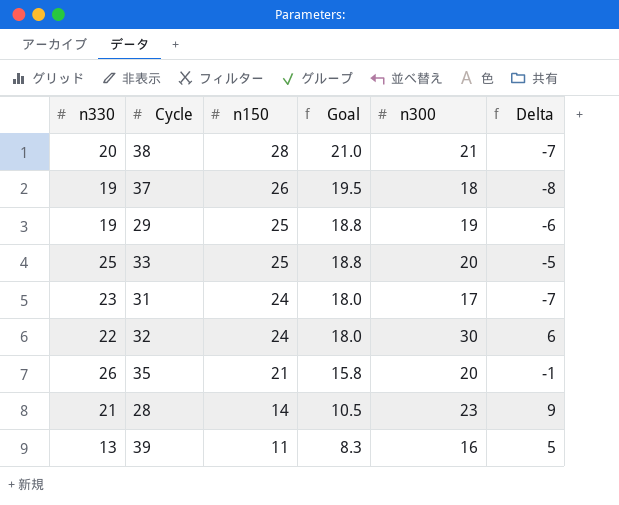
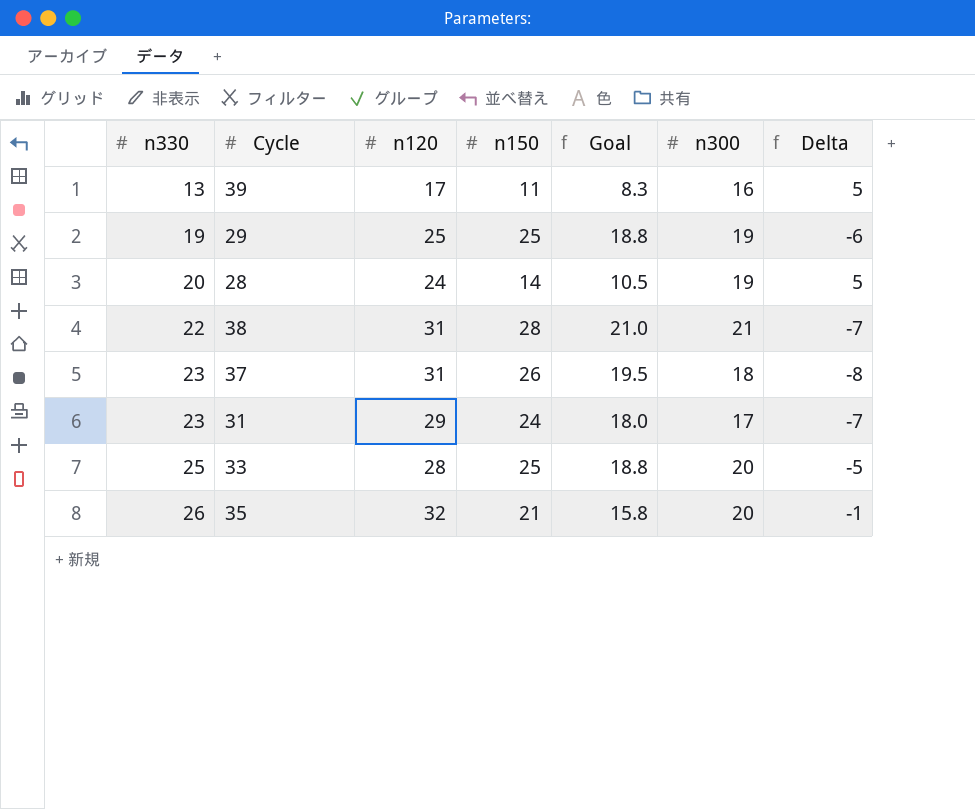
row order: n150 descending -> n330 ascending
column n120 | position: none -> 3
row 32: 22 | 24 | 18.0 | 30 | 6 -> none
28 | n330: 21 -> 20
28 | n300: 23 -> 19
28 | Delta: 9 -> 5
38 | n330: 20 -> 22
37 | n330: 19 -> 23

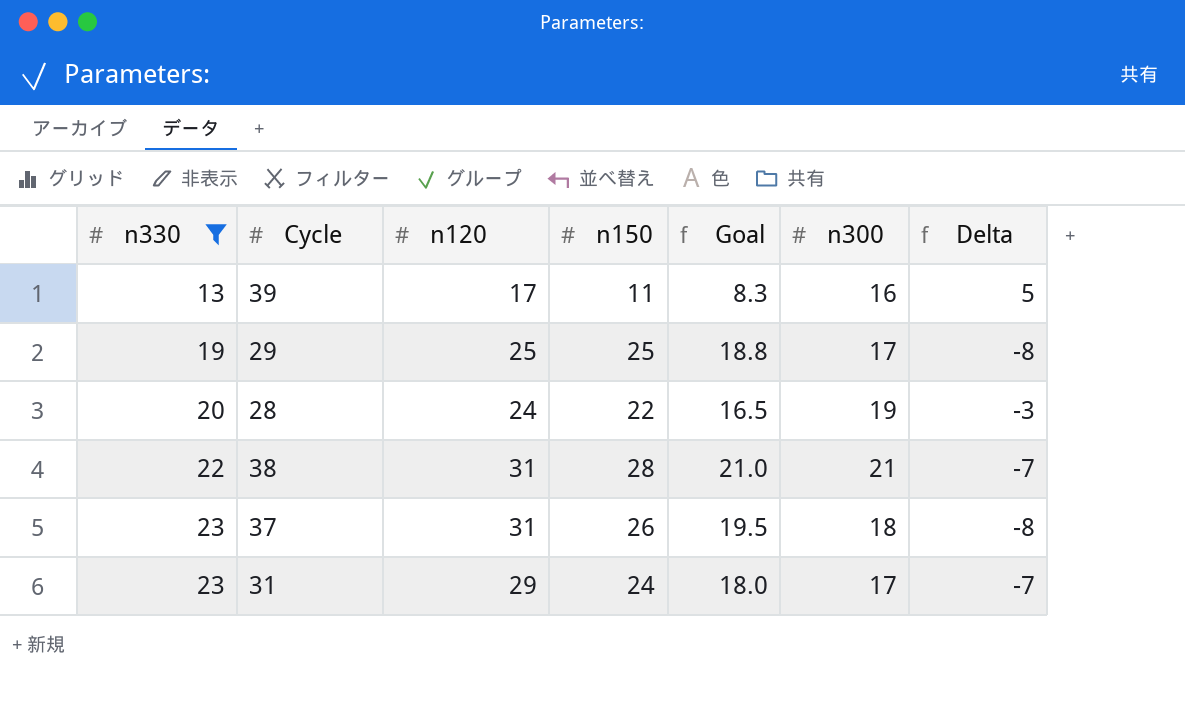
filter: none -> n330 <= 23
29 | n300: 19 -> 17
29 | Delta: -6 -> -8
28 | n150: 14 -> 22
28 | Goal: 10.5 -> 16.5
28 | Delta: 5 -> -3

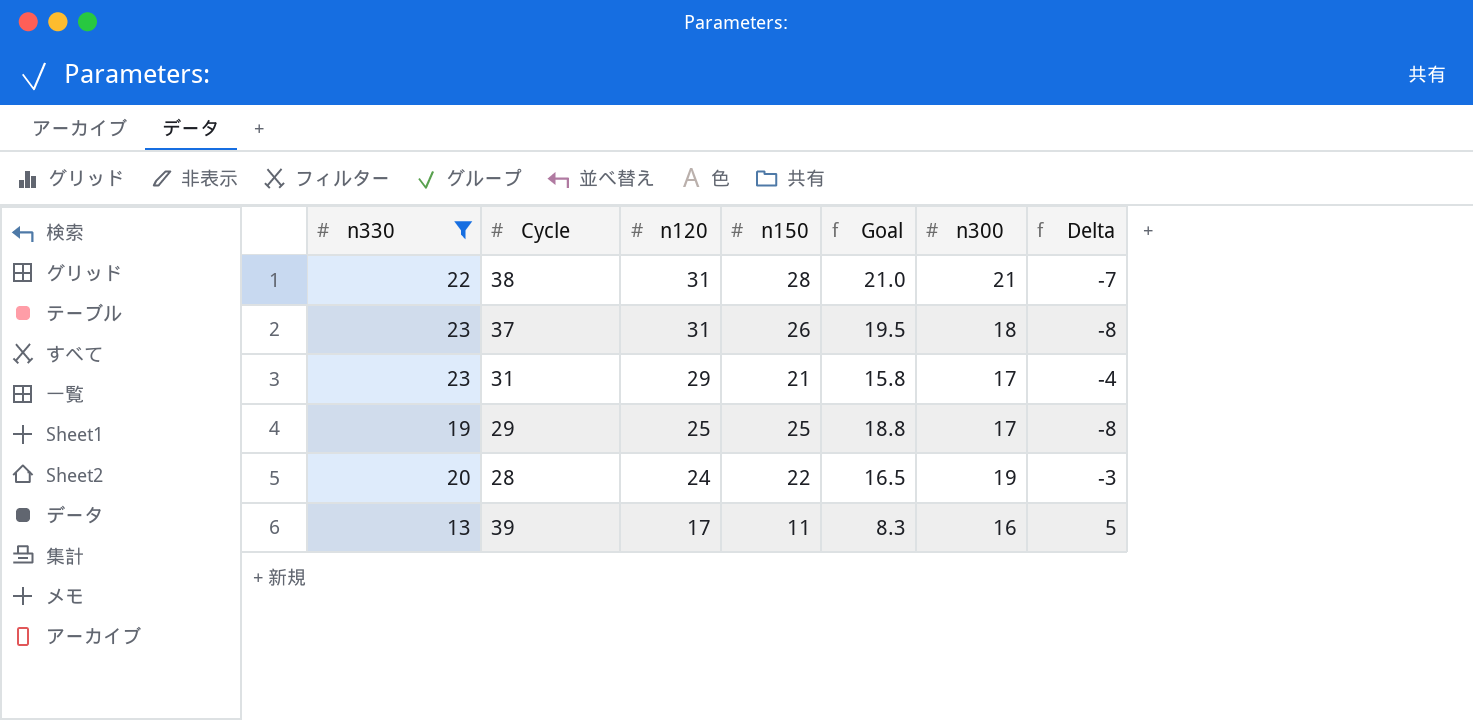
row order: n330 ascending -> n120 descending
31 | n150: 24 -> 21
31 | Goal: 18.0 -> 15.8
31 | Delta: -7 -> -4

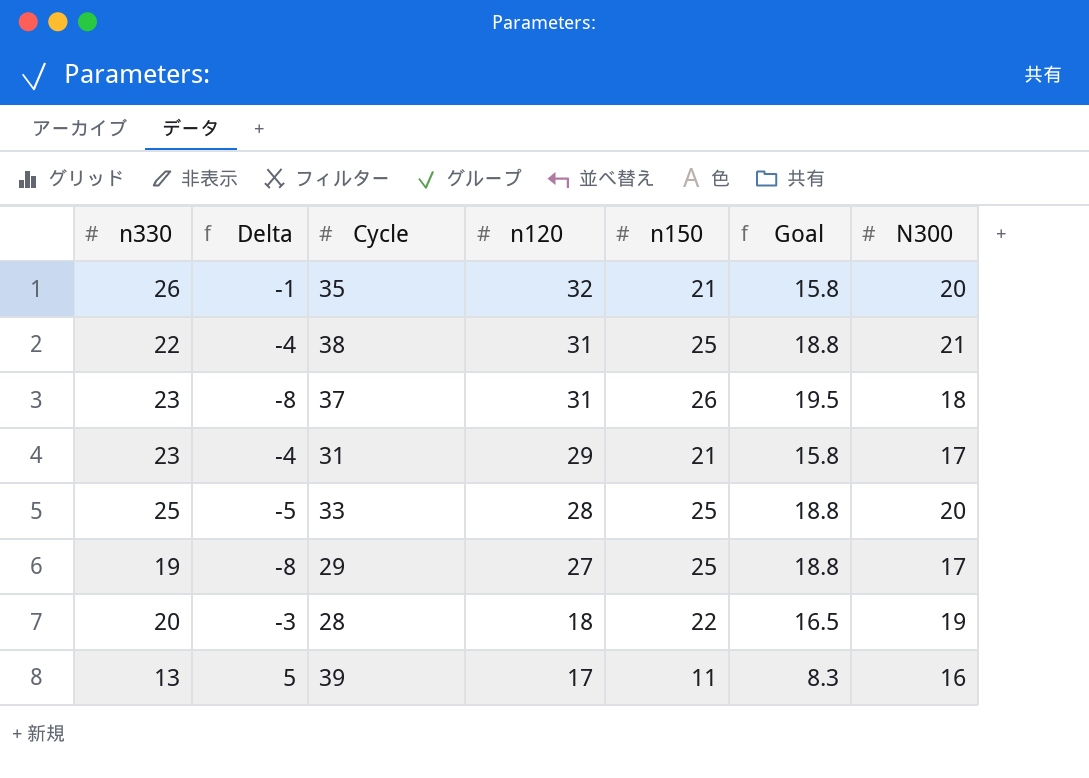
filter: n330 <= 23 -> none
column Delta | position: 7 -> 2
column name: n300 -> N300
38 | Delta: -7 -> -4
38 | n150: 28 -> 25
38 | Goal: 21.0 -> 18.8
29 | n120: 25 -> 27
28 | n120: 24 -> 18

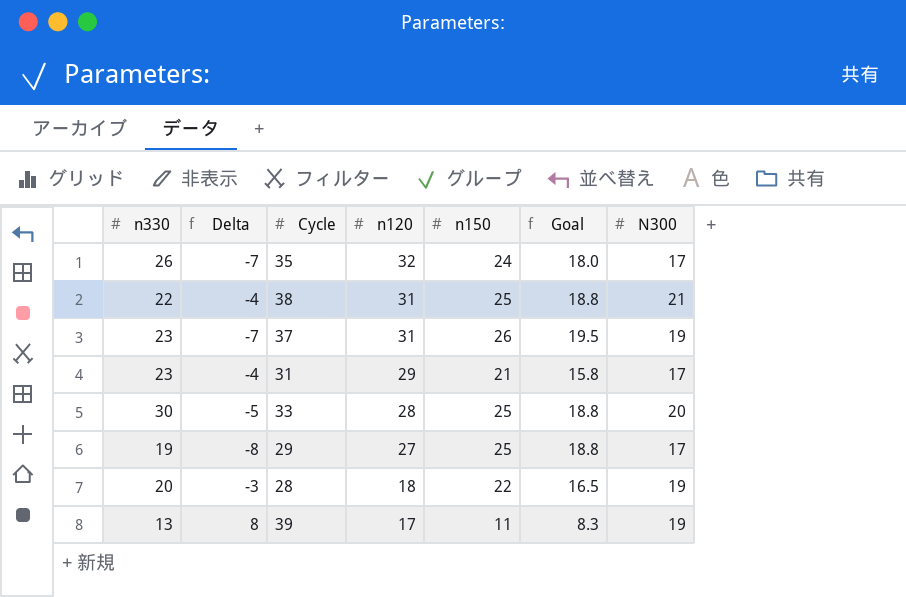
35 | Delta: -1 -> -7
35 | n150: 21 -> 24
35 | Goal: 15.8 -> 18.0
35 | N300: 20 -> 17
37 | Delta: -8 -> -7
37 | N300: 18 -> 19
33 | n330: 25 -> 30
39 | Delta: 5 -> 8
39 | N300: 16 -> 19

